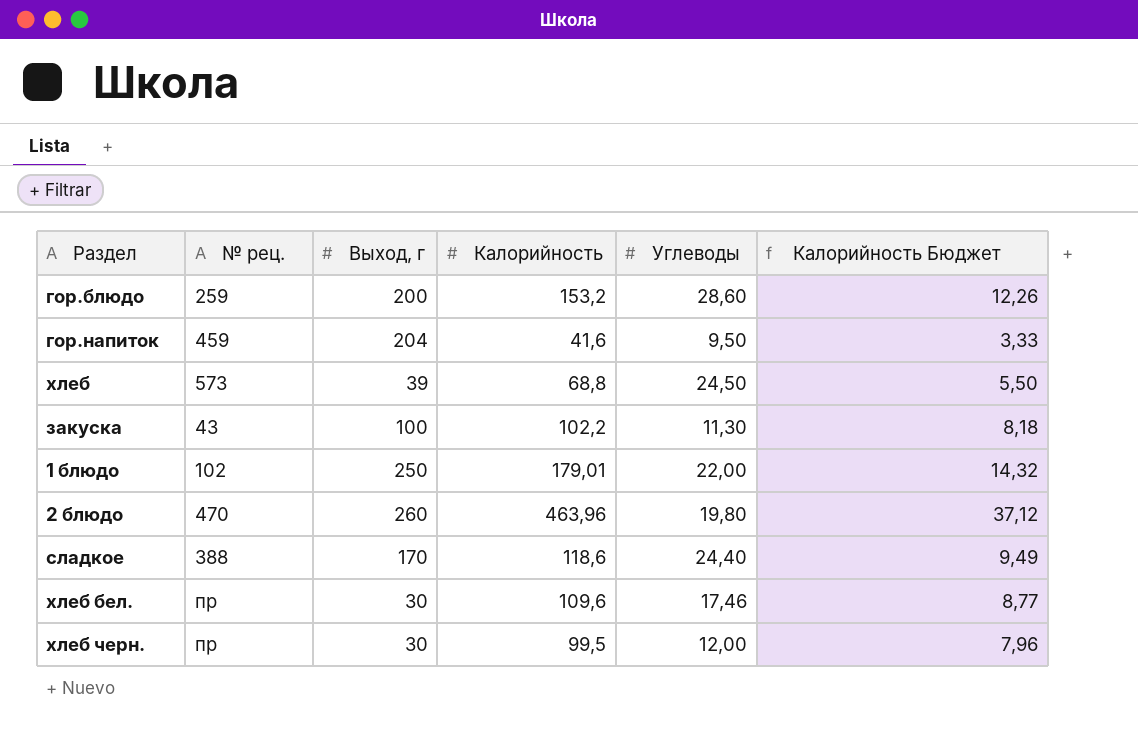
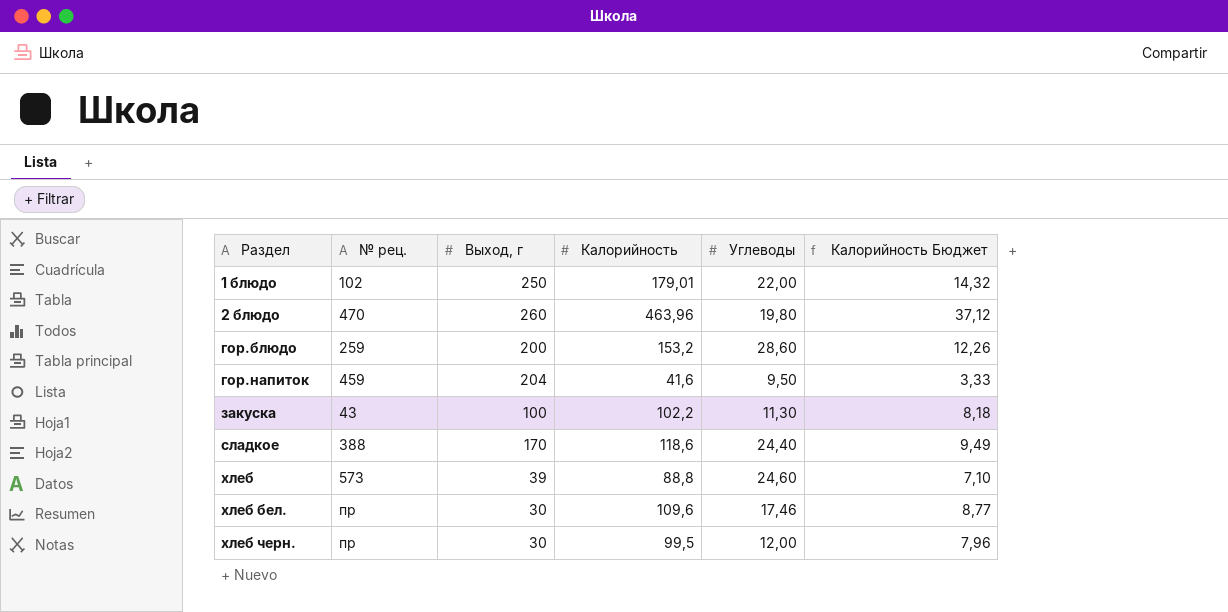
row order: none -> Раздел ascending
хлеб | Калорийность: 68,8 -> 88,8
хлеб | Углеводы: 24,50 -> 24,60
хлеб | Калорийность Бюджет: 5,50 -> 7,10

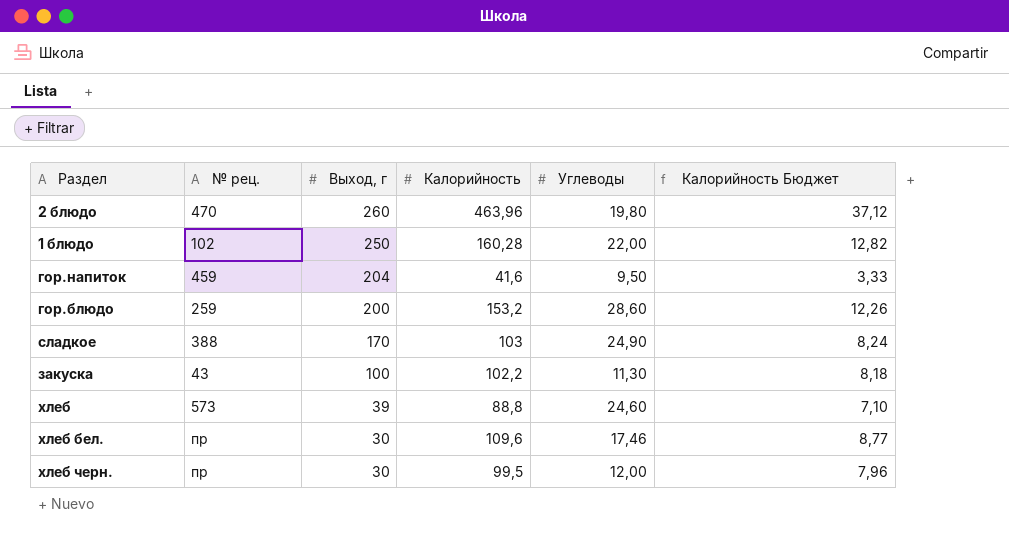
row order: Раздел ascending -> Выход, г descending
1 блюдо | Калорийность: 179,01 -> 160,28
1 блюдо | Калорийность Бюджет: 14,32 -> 12,82
сладкое | Калорийность: 118,6 -> 103
сладкое | Углеводы: 24,40 -> 24,90
сладкое | Калорийность Бюджет: 9,49 -> 8,24

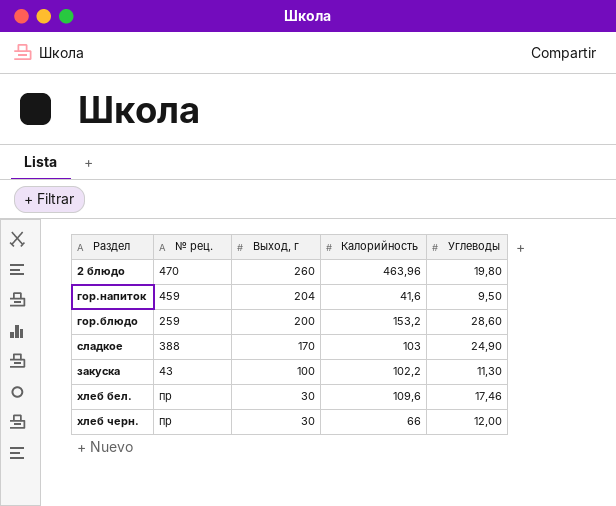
column Калорийность Бюджет | formula: [Калорийность] * 0,08 -> none
row 1 блюдо: 102 | 250 | 160,28 | 22,00 | 12,82 -> none
row хлеб: 573 | 39 | 88,8 | 24,60 | 7,10 -> none
хлеб черн. | Калорийность: 99,5 -> 66

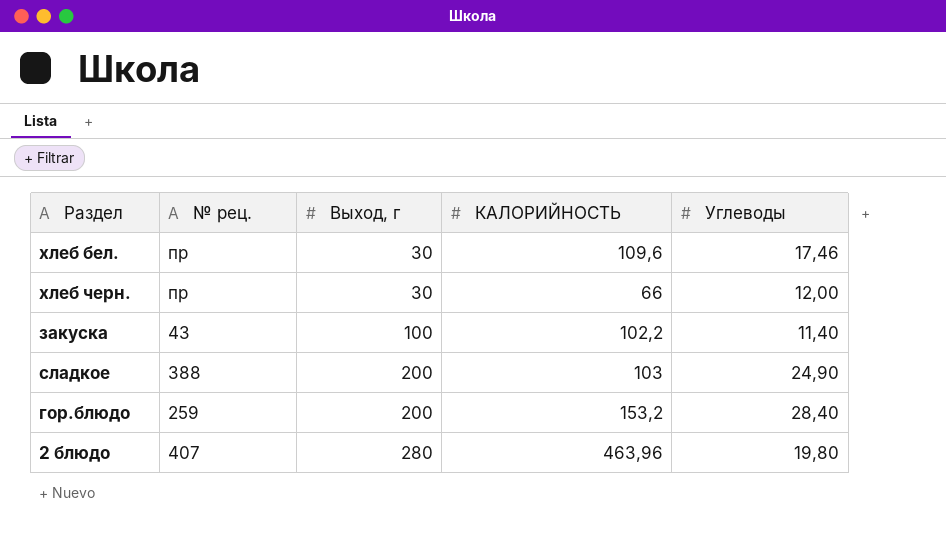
row order: Выход, г descending -> Выход, г ascending
column name: Калорийность -> КАЛОРИЙНОСТЬ
row гор.напиток: 459 | 204 | 41,6 | 9,50 -> none
закуска | Углеводы: 11,30 -> 11,40
сладкое | Выход, г: 170 -> 200
гор.блюдо | Углеводы: 28,60 -> 28,40
2 блюдо | № рец.: 470 -> 407
2 блюдо | Выход, г: 260 -> 280

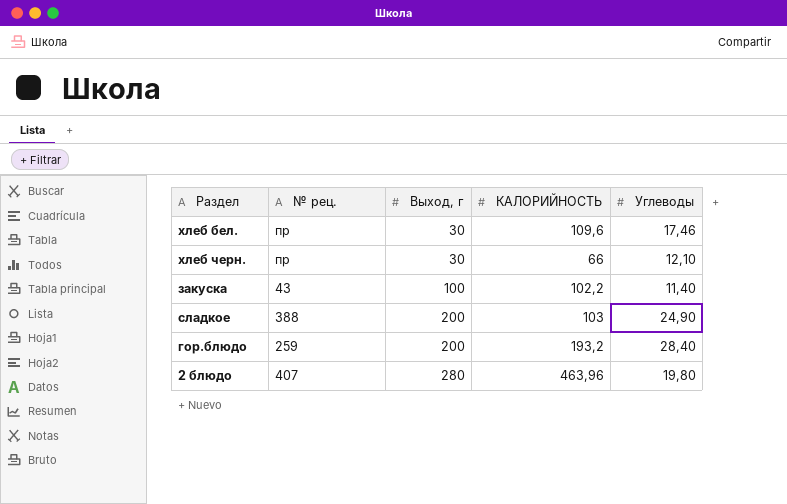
хлеб черн. | Углеводы: 12,00 -> 12,10
гор.блюдо | КАЛОРИЙНОСТЬ: 153,2 -> 193,2

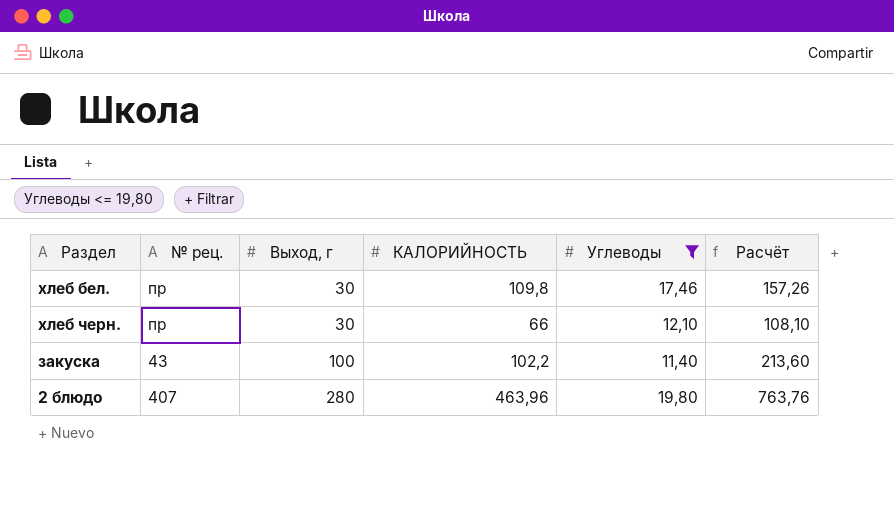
filter: none -> Углеводы <= 19,80
column Расчёт | formula: none -> [Выход, г] + [КАЛОРИЙНОСТЬ] + [Углеводы]
хлеб бел. | КАЛОРИЙНОСТЬ: 109,6 -> 109,8

